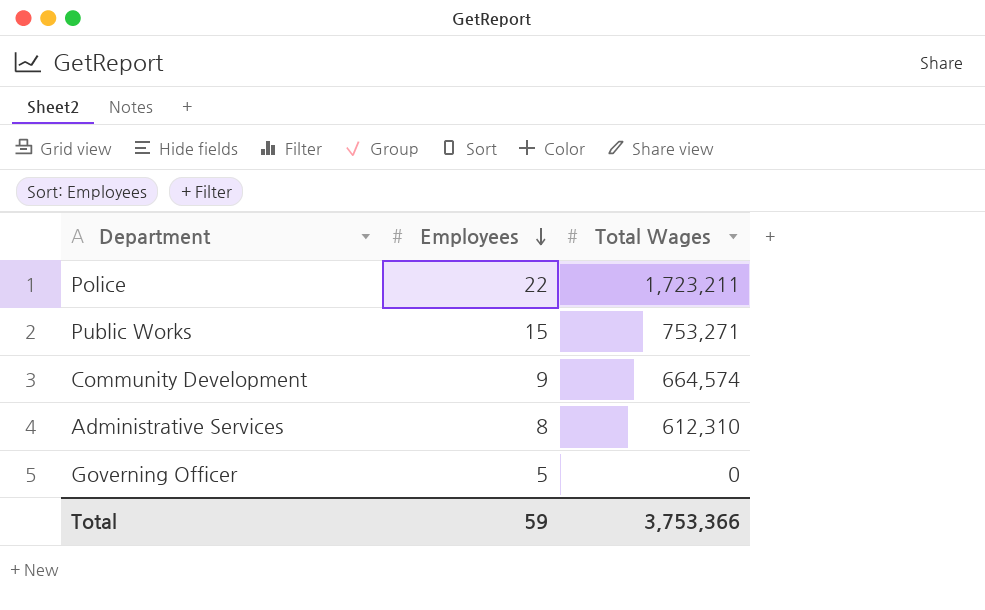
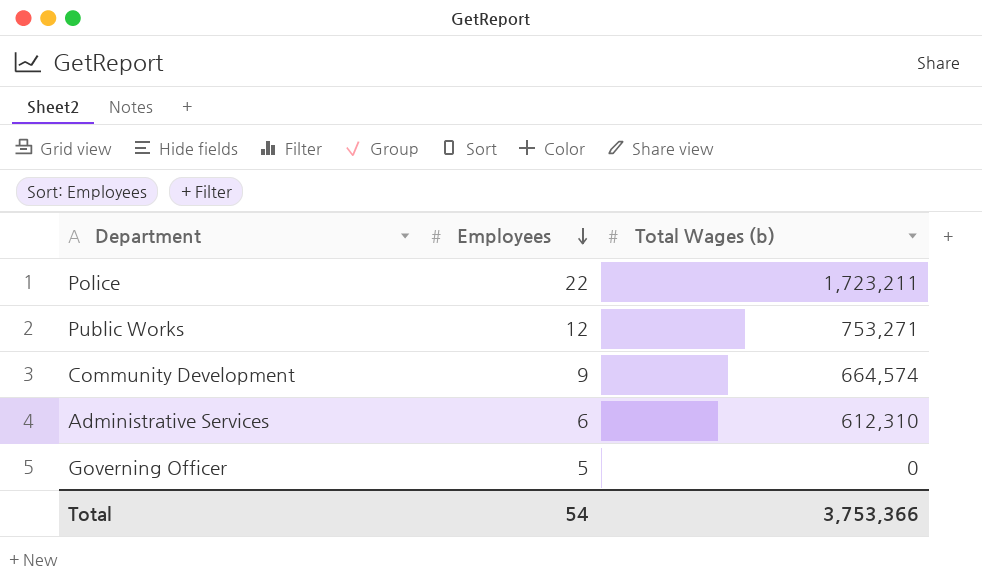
column name: Total Wages -> Total Wages (b)
Public Works | Employees: 15 -> 12
Administrative Services | Employees: 8 -> 6
Total | Employees: 59 -> 54

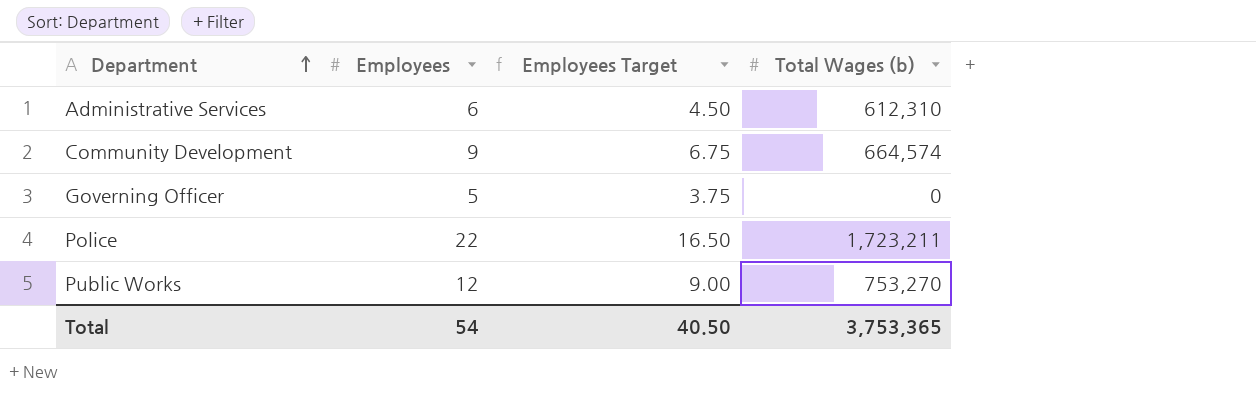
row order: Employees descending -> Department ascending
column Employees Target | formula: none -> [Employees] * 0.75
Public Works | Total Wages (b): 753,271 -> 753,270
Total | Total Wages (b): 3,753,366 -> 3,753,365

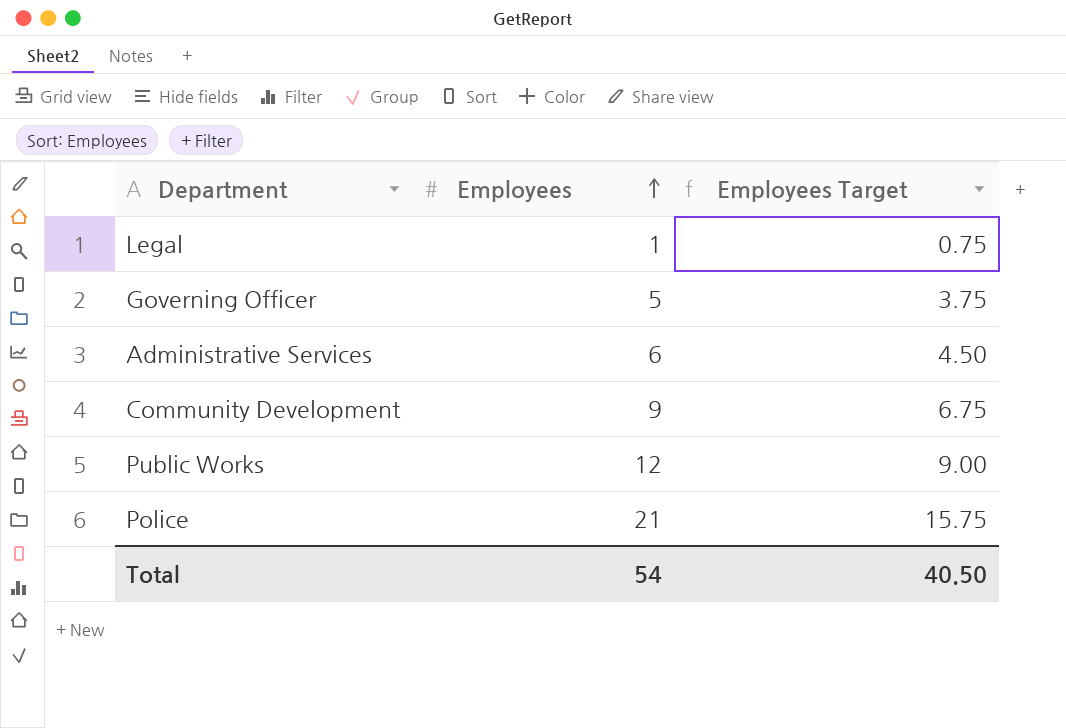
row order: Department ascending -> Employees ascending
column Total Wages (b) | position: 4 -> none
row Legal: none -> 1 | 0.75
Police | Employees: 22 -> 21
Police | Employees Target: 16.50 -> 15.75

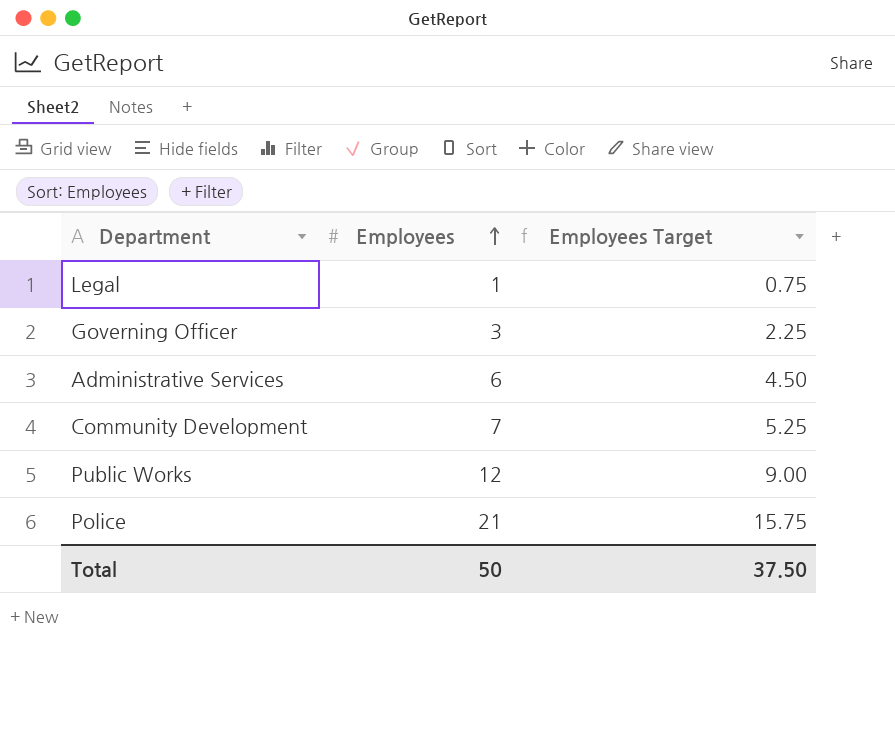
Governing Officer | Employees: 5 -> 3
Governing Officer | Employees Target: 3.75 -> 2.25
Community Development | Employees: 9 -> 7
Community Development | Employees Target: 6.75 -> 5.25
Total | Employees: 54 -> 50
Total | Employees Target: 40.50 -> 37.50

